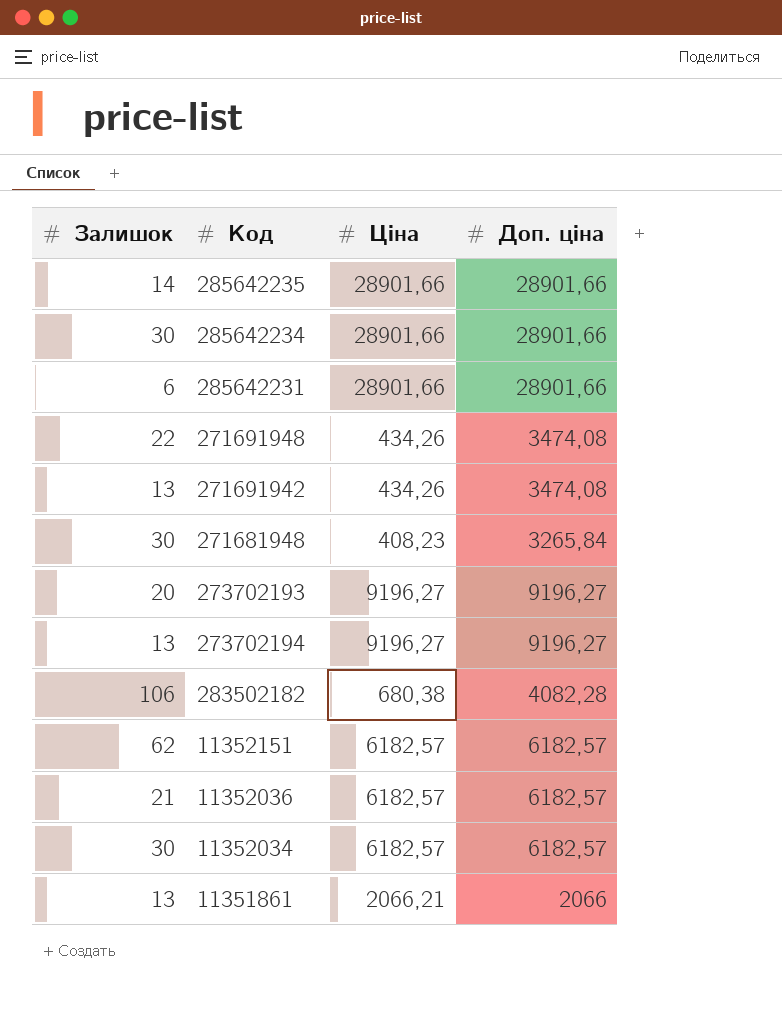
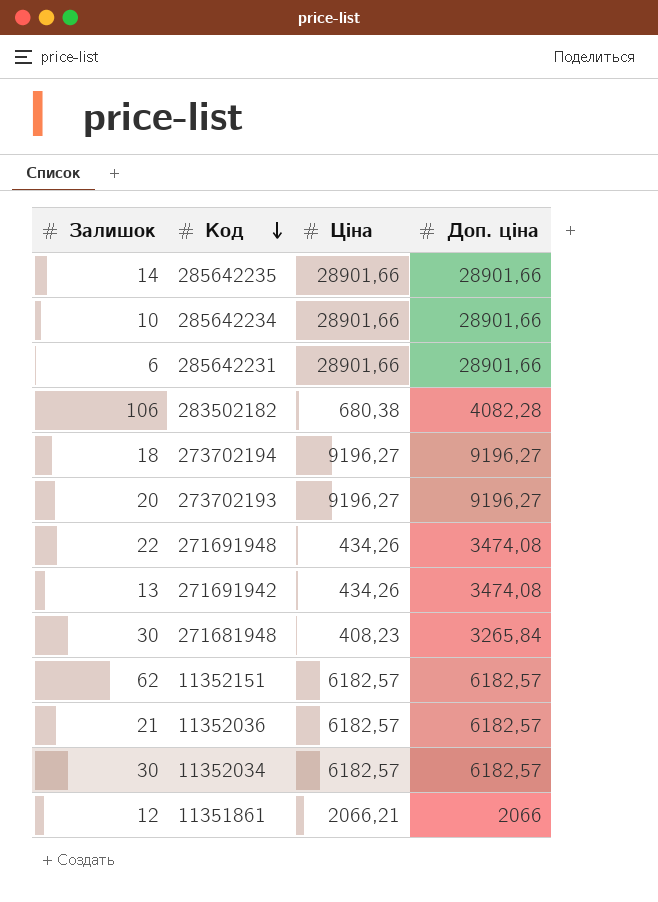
row order: none -> Код descending
285642234 | Залишок: 30 -> 10
273702194 | Залишок: 13 -> 18
11351861 | Залишок: 13 -> 12

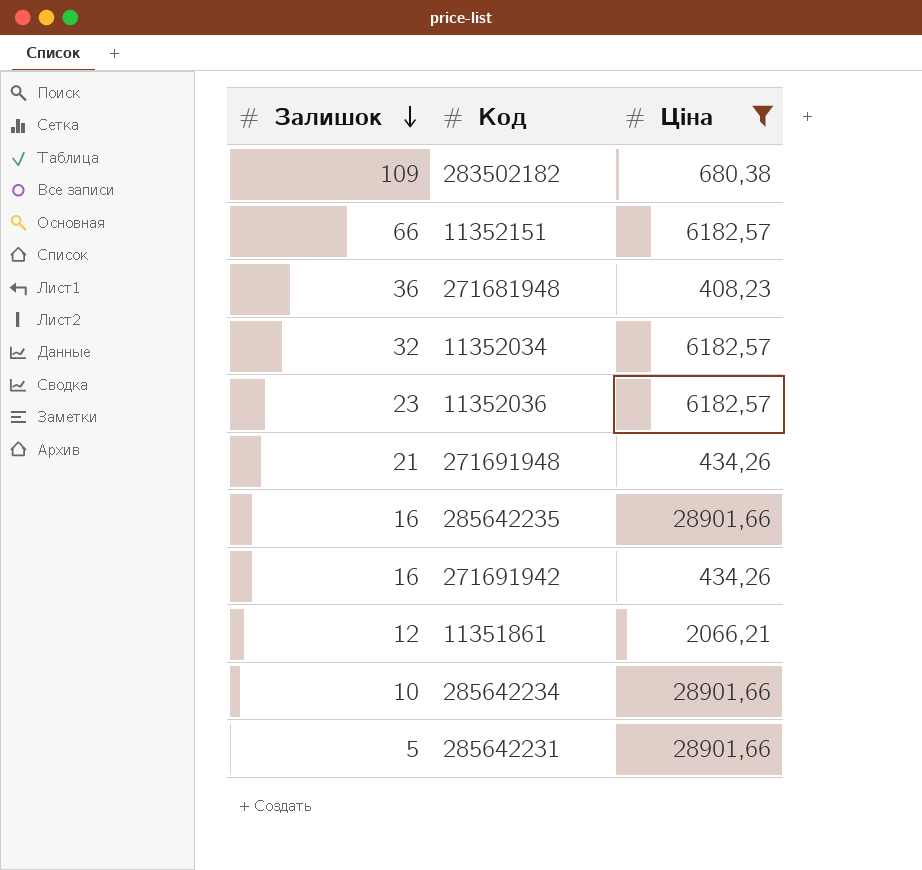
filter: none -> Ціна != 9196,27
row order: Код descending -> Залишок descending
column Доп. ціна | position: 4 -> none
283502182 | Залишок: 106 -> 109
11352151 | Залишок: 62 -> 66
271681948 | Залишок: 30 -> 36
11352034 | Залишок: 30 -> 32
11352036 | Залишок: 21 -> 23
271691948 | Залишок: 22 -> 21
285642235 | Залишок: 14 -> 16
271691942 | Залишок: 13 -> 16
285642231 | Залишок: 6 -> 5

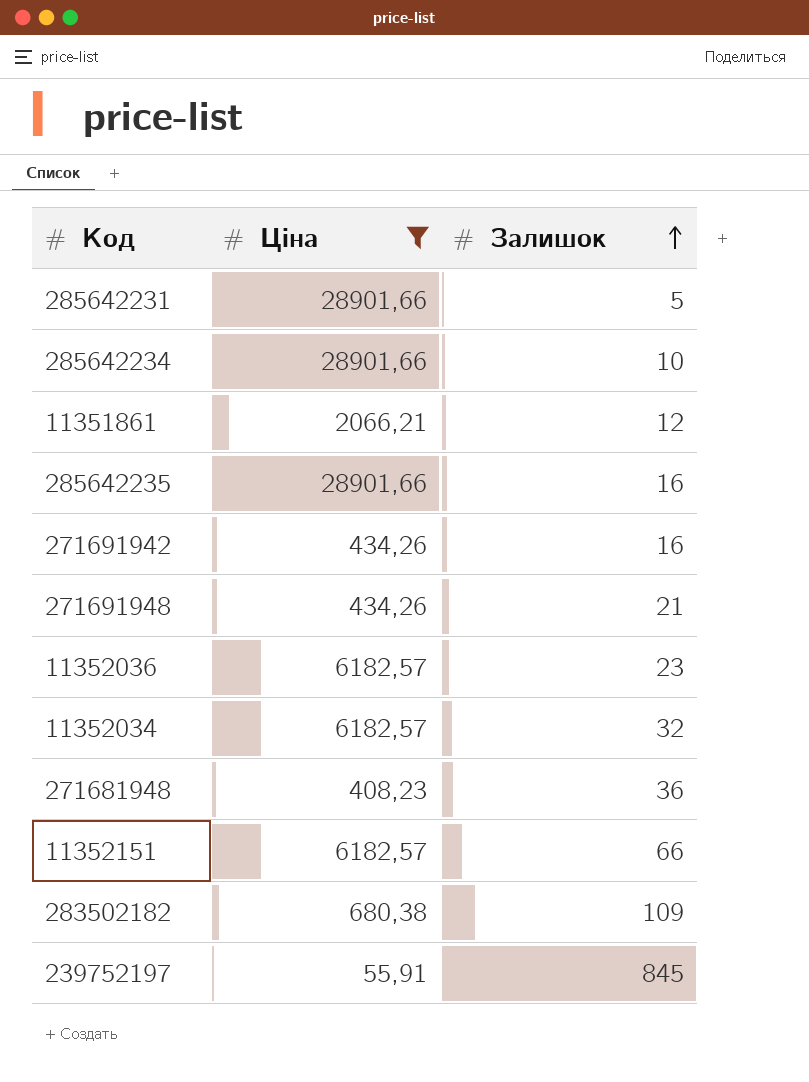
row order: Залишок descending -> Залишок ascending
column Залишок | position: 1 -> 3
row 239752197: none -> 55,91 | 845

